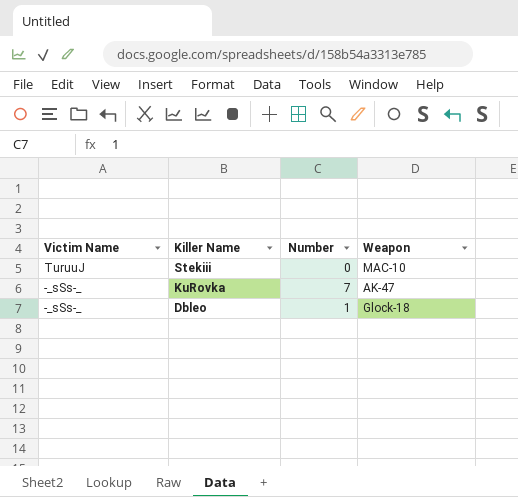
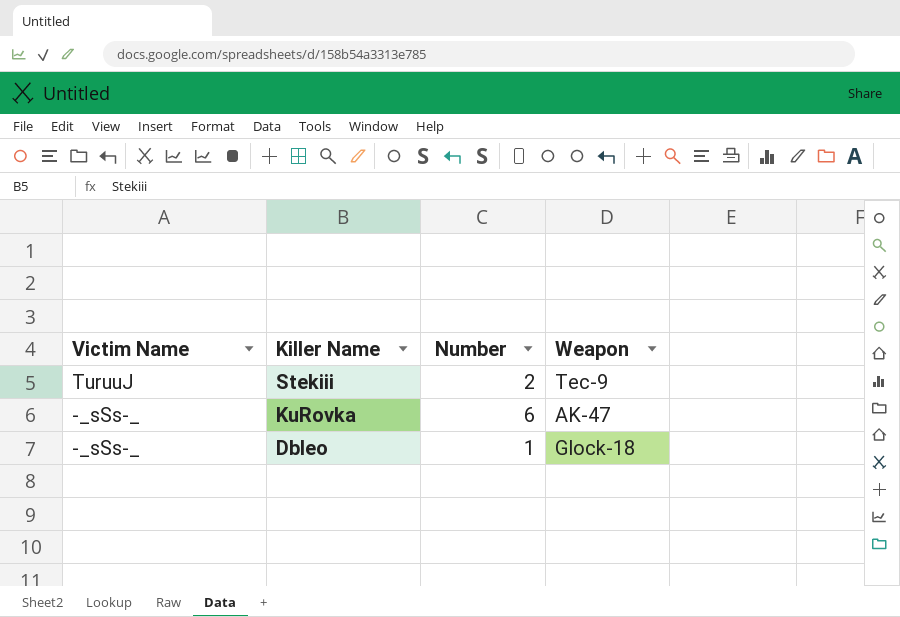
Stekiii | Number: 0 -> 2
Stekiii | Weapon: MAC-10 -> Tec-9
KuRovka | Number: 7 -> 6

